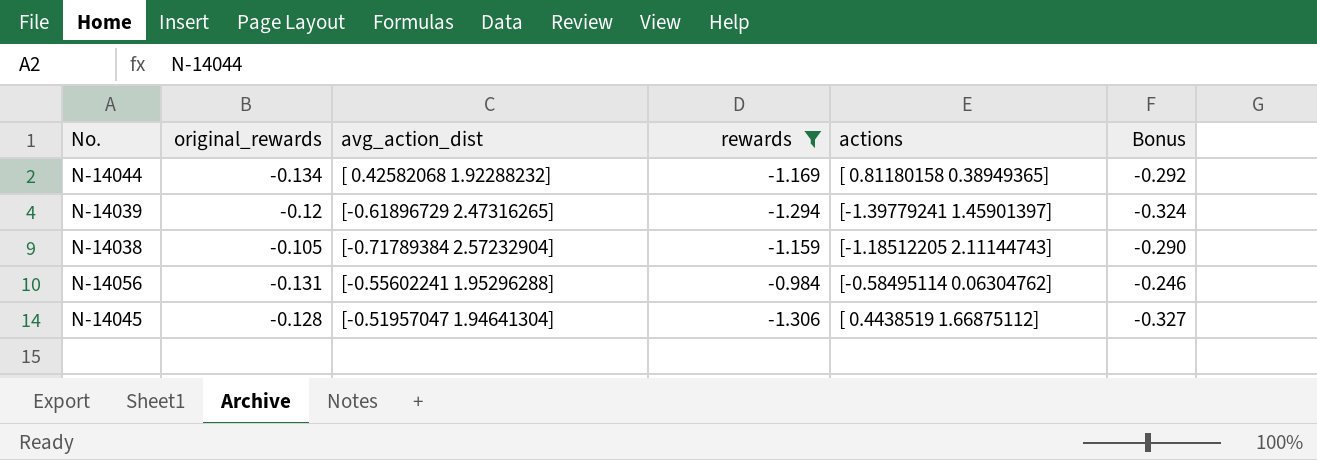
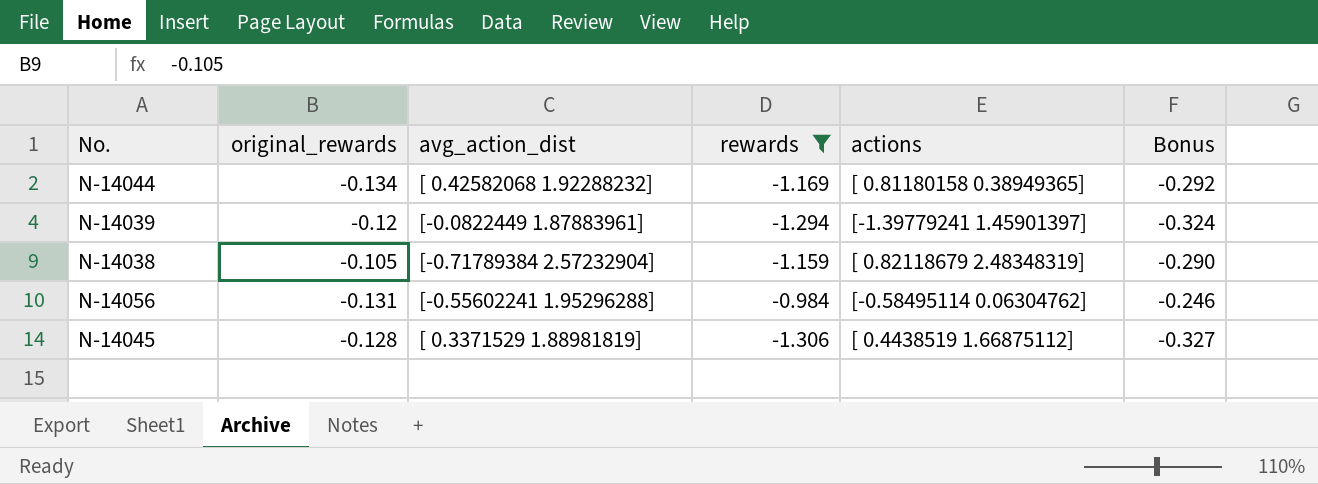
N-14039 | avg_action_dist: [-0.61896729 2.47316265] -> [-0.0822449 1.87883961]
N-14038 | actions: [-1.18512205 2.11144743] -> [ 0.82118679 2.48348319]
N-14045 | avg_action_dist: [-0.51957047 1.94641304] -> [ 0.3371529 1.88981819]

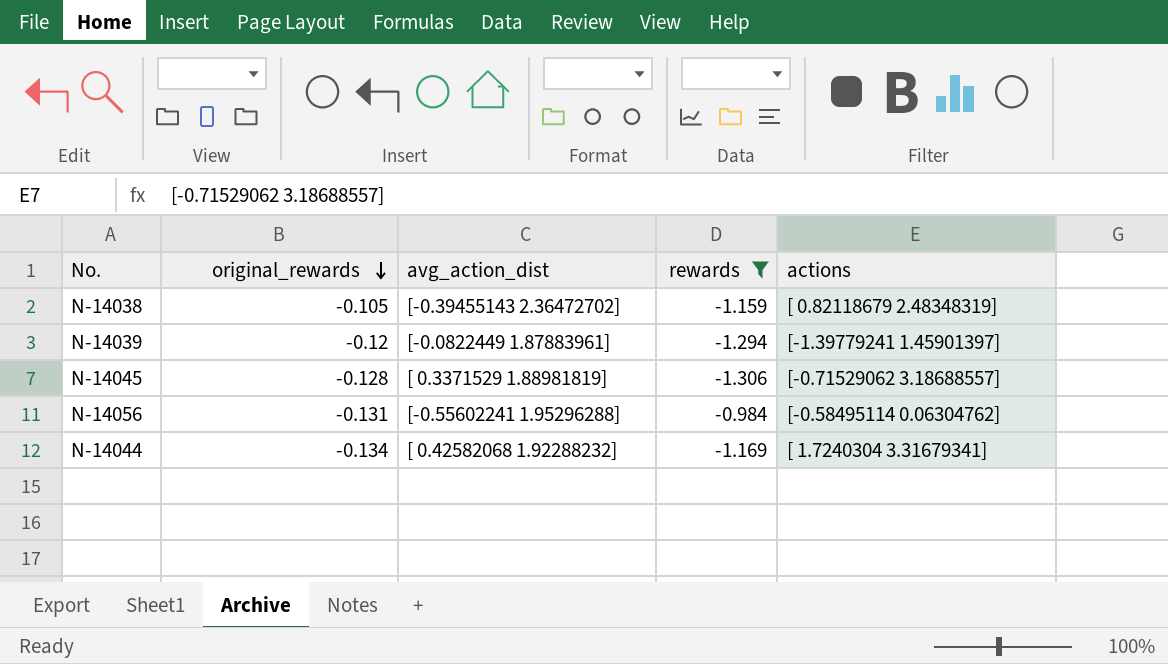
row order: none -> original_rewards descending
column Bonus | formula: [rewards] * 0.25 -> none
N-14038 | avg_action_dist: [-0.71789384 2.57232904] -> [-0.39455143 2.36472702]
N-14045 | actions: [ 0.4438519 1.66875112] -> [-0.71529062 3.18688557]
N-14044 | actions: [ 0.81180158 0.38949365] -> [ 1.7240304 3.31679341]

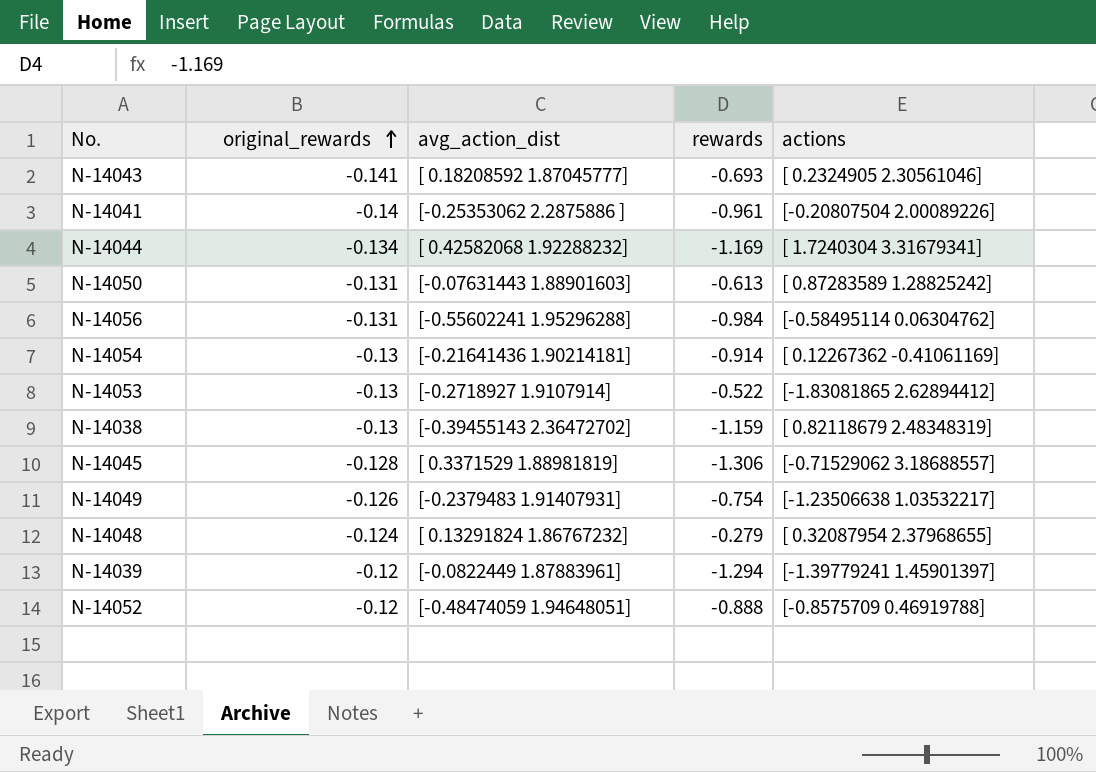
filter: rewards <= -0.984 -> none
row order: original_rewards descending -> original_rewards ascending
N-14038 | original_rewards: -0.105 -> -0.13

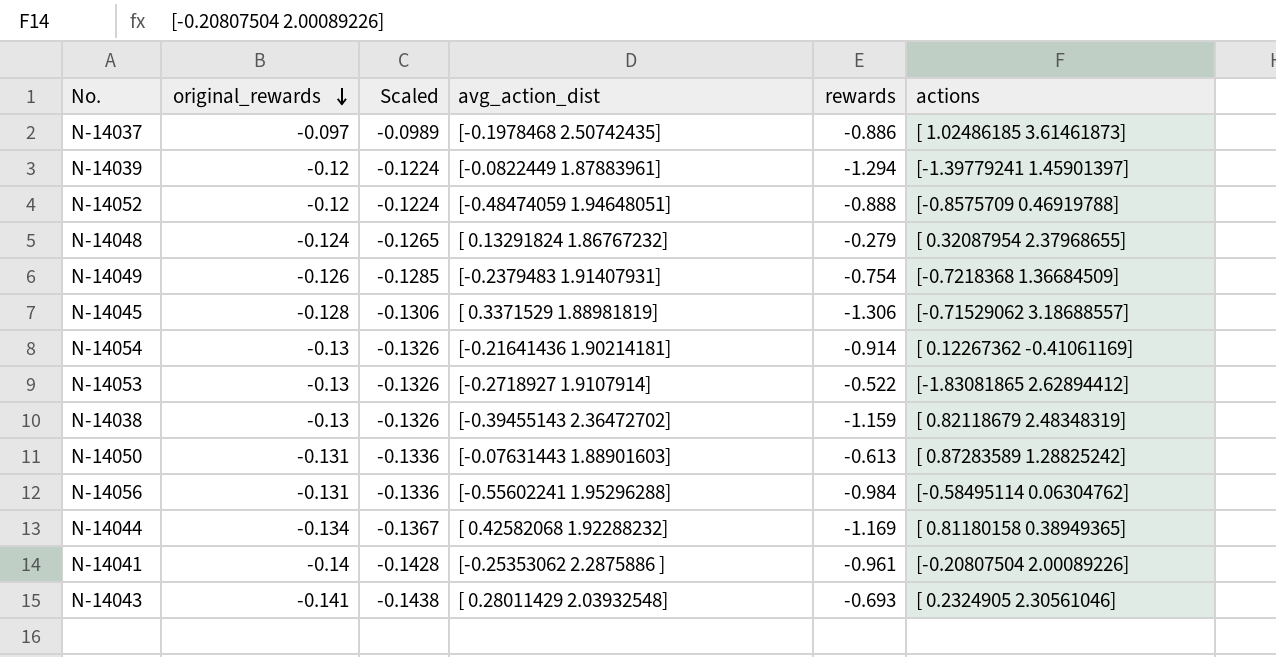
row order: original_rewards ascending -> original_rewards descending
column Scaled | formula: none -> [original_rewards] * 1.02
row N-14037: none -> -0.097 | -0.0989 | [-0.1978468 2.50742435] | -0.886 | [ 1.02486185 3.61461873]
N-14049 | actions: [-1.23506638 1.03532217] -> [-0.7218368 1.36684509]
N-14044 | actions: [ 1.7240304 3.31679341] -> [ 0.81180158 0.38949365]
N-14043 | avg_action_dist: [ 0.18208592 1.87045777] -> [ 0.28011429 2.03932548]

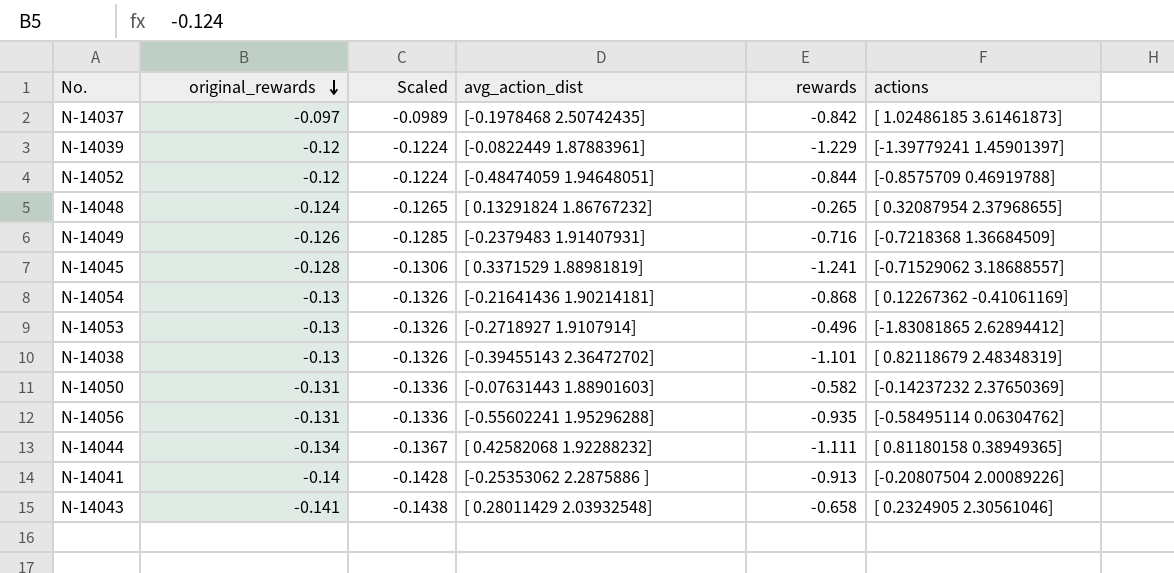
N-14037 | rewards: -0.886 -> -0.842
N-14039 | rewards: -1.294 -> -1.229
N-14052 | rewards: -0.888 -> -0.844
N-14048 | rewards: -0.279 -> -0.265
N-14049 | rewards: -0.754 -> -0.716
N-14045 | rewards: -1.306 -> -1.241
N-14054 | rewards: -0.914 -> -0.868
N-14053 | rewards: -0.522 -> -0.496
N-14038 | rewards: -1.159 -> -1.101
N-14050 | rewards: -0.613 -> -0.582
N-14050 | actions: [ 0.87283589 1.28825242] -> [-0.14237232 2.37650369]
N-14056 | rewards: -0.984 -> -0.935
N-14044 | rewards: -1.169 -> -1.111
N-14041 | rewards: -0.961 -> -0.913
N-14043 | rewards: -0.693 -> -0.658

